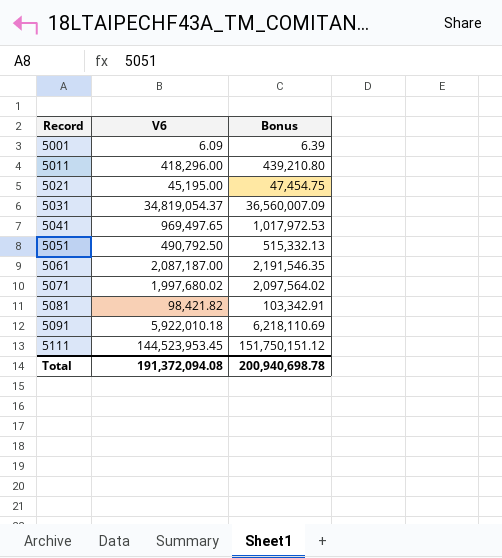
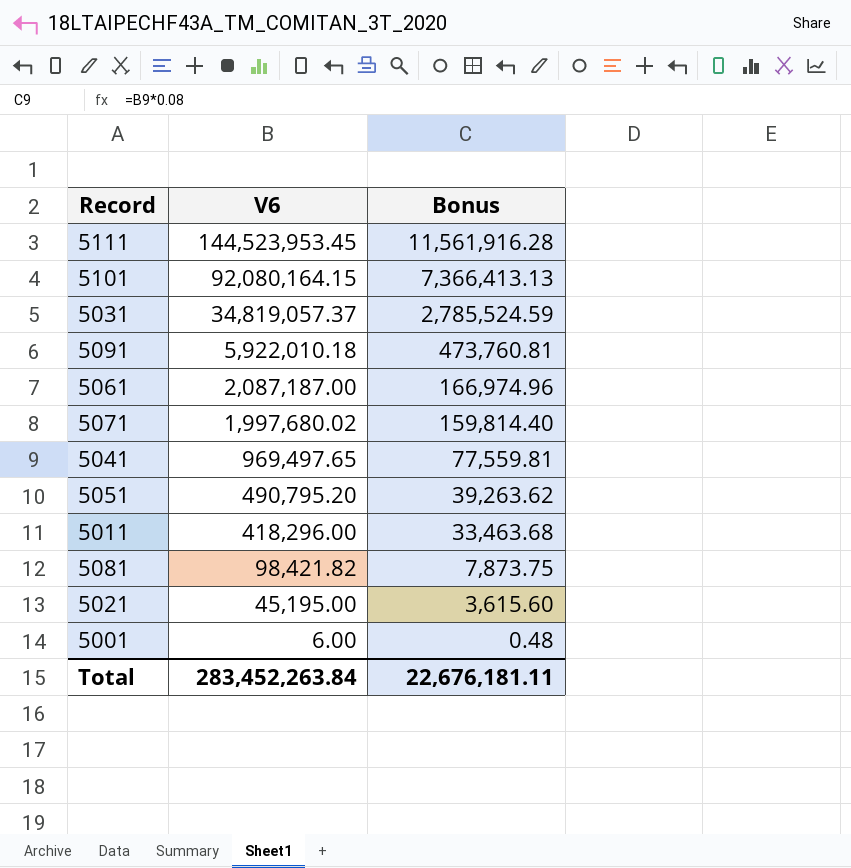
row order: Record ascending -> V6 descending
column Bonus | formula: [V6] * 1.05 -> [V6] * 0.08
row 5101: none -> 92,080,164.15 | 7,366,413.13
5031 | V6: 34,819,054.37 -> 34,819,057.37
5051 | V6: 490,792.50 -> 490,795.20
5001 | V6: 6.09 -> 6.00
Total | V6: 191,372,094.08 -> 283,452,263.84
Total | Bonus: 200,940,698.78 -> 22,676,181.11

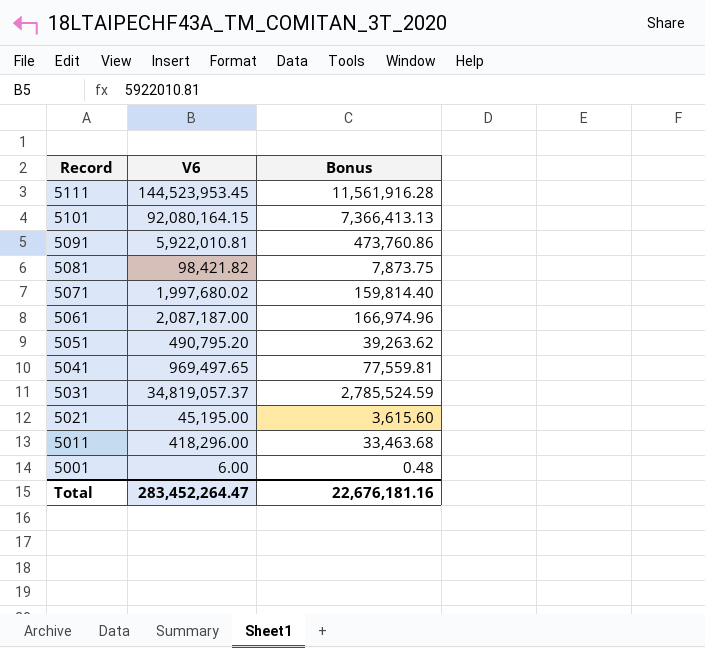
row order: V6 descending -> Record descending
5091 | V6: 5,922,010.18 -> 5,922,010.81
5091 | Bonus: 473,760.81 -> 473,760.86
Total | V6: 283,452,263.84 -> 283,452,264.47
Total | Bonus: 22,676,181.11 -> 22,676,181.16

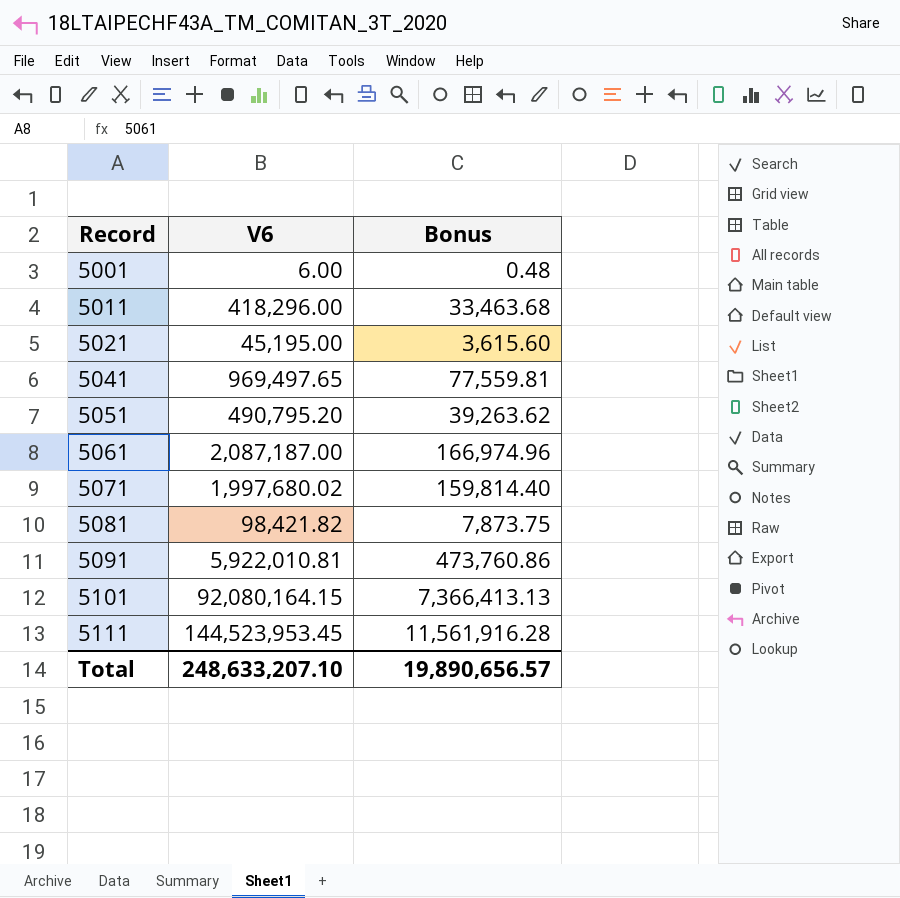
row order: Record descending -> Record ascending
row 5031: 34,819,057.37 | 2,785,524.59 -> none
Total | V6: 283,452,264.47 -> 248,633,207.10
Total | Bonus: 22,676,181.16 -> 19,890,656.57

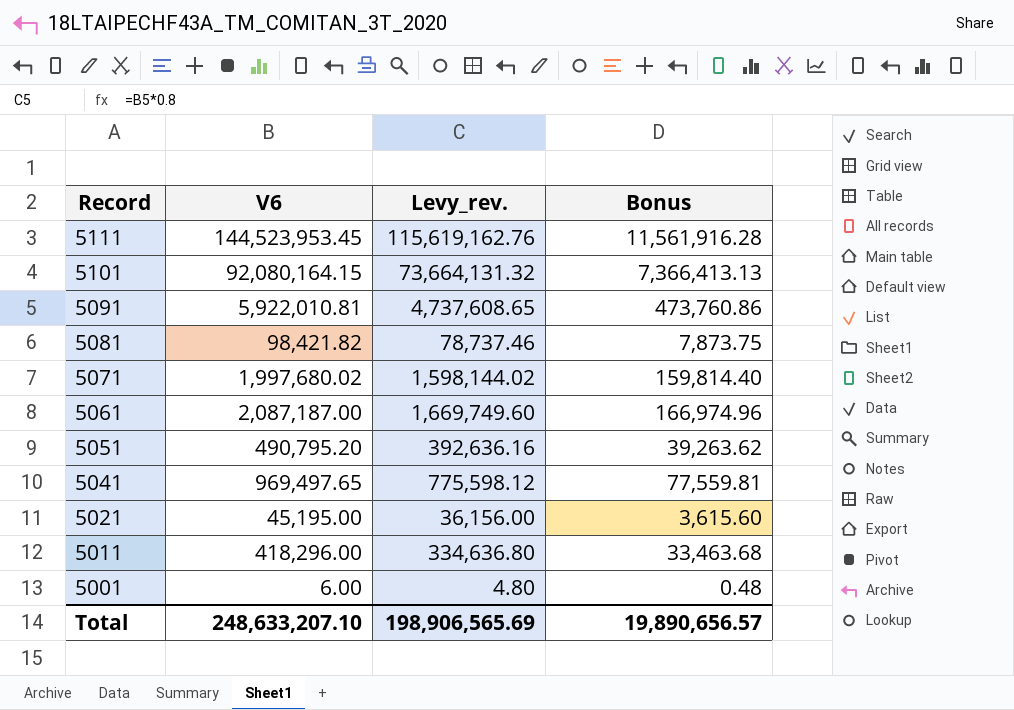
row order: Record ascending -> Record descending
column Levy_rev. | formula: none -> [V6] * 0.8

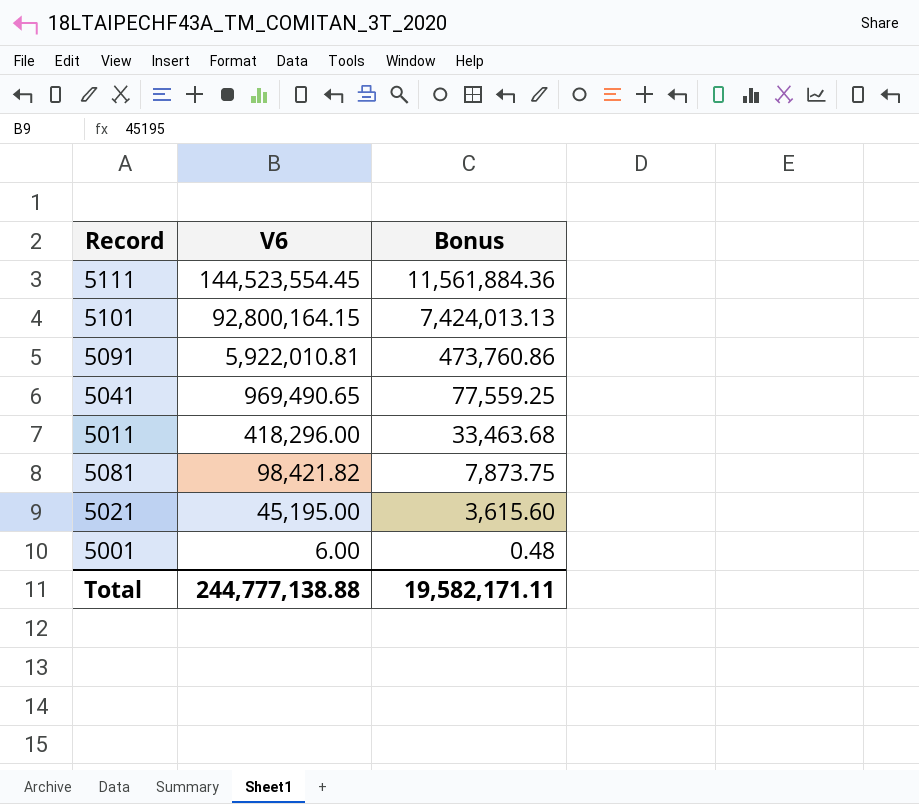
row order: Record descending -> V6 descending
column Levy_rev. | formula: [V6] * 0.8 -> none
row 5071: 1,997,680.02 | 1,598,144.02 | 159,814.40 -> none
row 5061: 2,087,187.00 | 1,669,749.60 | 166,974.96 -> none
row 5051: 490,795.20 | 392,636.16 | 39,263.62 -> none
5111 | V6: 144,523,953.45 -> 144,523,554.45
5111 | Bonus: 11,561,916.28 -> 11,561,884.36
5101 | V6: 92,080,164.15 -> 92,800,164.15
5101 | Bonus: 7,366,413.13 -> 7,424,013.13
5041 | V6: 969,497.65 -> 969,490.65
5041 | Bonus: 77,559.81 -> 77,559.25
Total | V6: 248,633,207.10 -> 244,777,138.88
Total | Bonus: 19,890,656.57 -> 19,582,171.11

